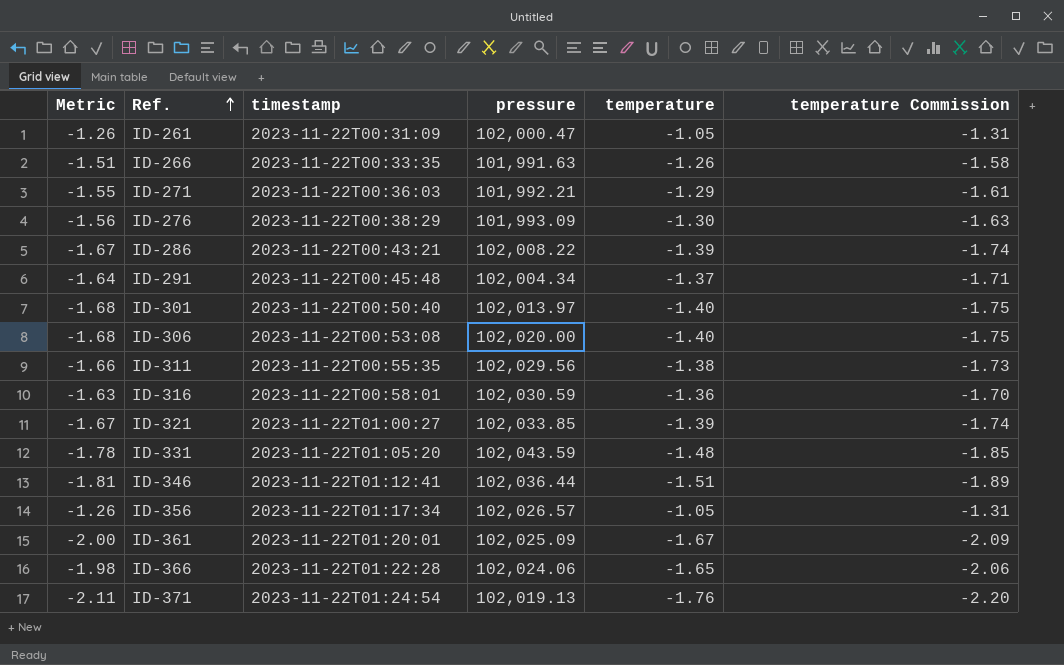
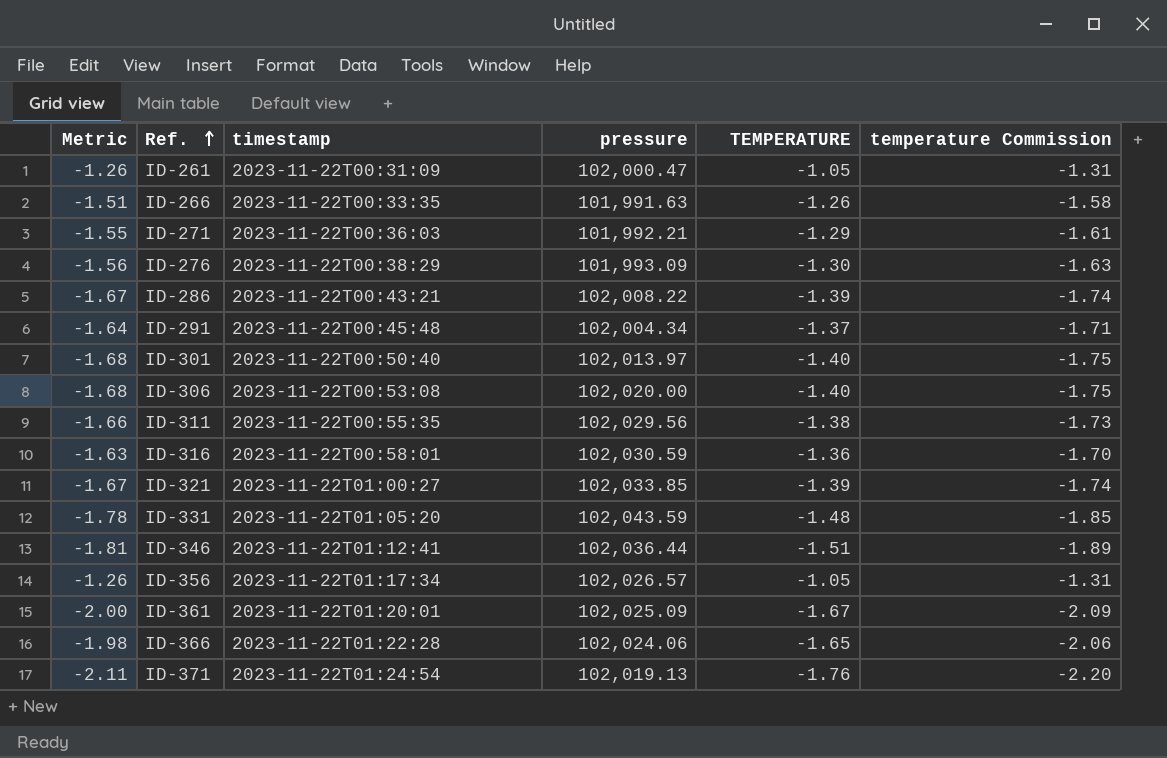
column name: temperature -> TEMPERATURE

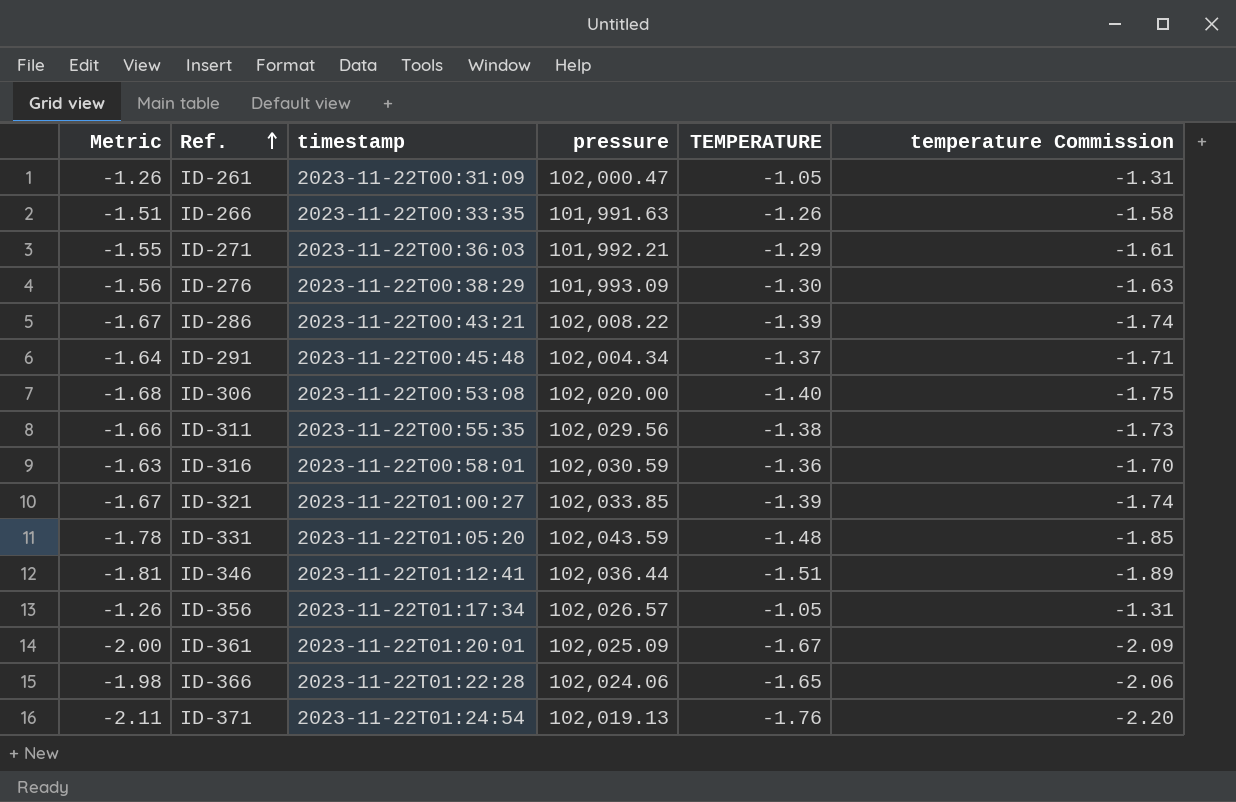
row ID-301: -1.68 | 2023-11-22T00:50:40 | 102,013.97 | -1.40 | -1.75 -> none

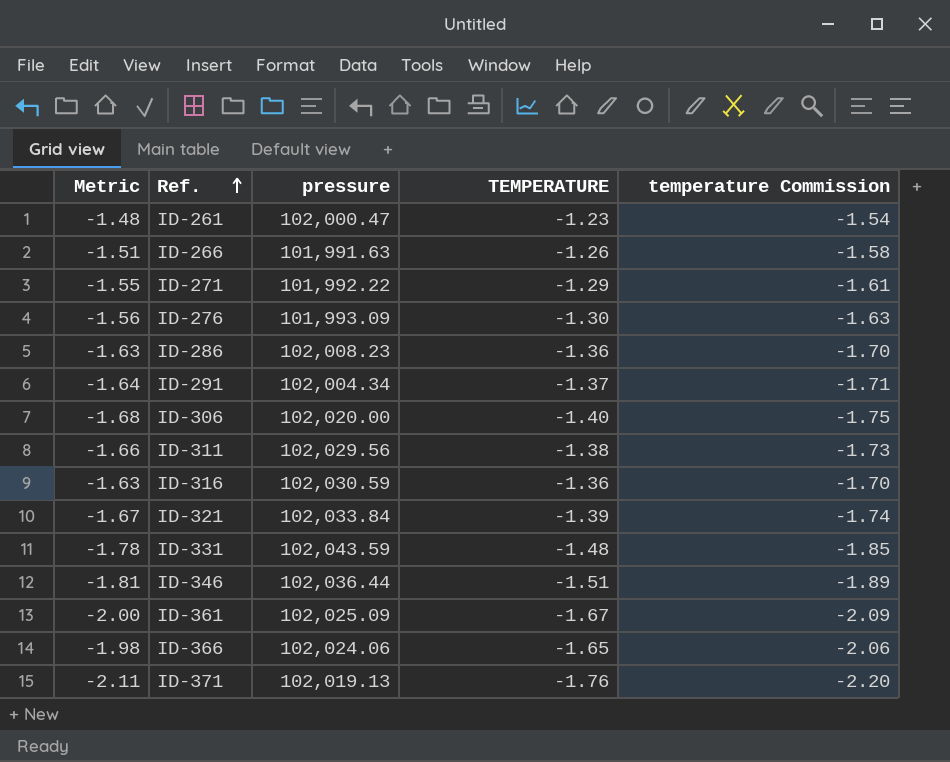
column timestamp | position: 3 -> none
row ID-356: -1.26 | 2023-11-22T01:17:34 | 102,026.57 | -1.05 | -1.31 -> none
ID-261 | Metric: -1.26 -> -1.48
ID-261 | TEMPERATURE: -1.05 -> -1.23
ID-261 | temperature Commission: -1.31 -> -1.54
ID-271 | pressure: 101,992.21 -> 101,992.22
ID-286 | Metric: -1.67 -> -1.63
ID-286 | pressure: 102,008.22 -> 102,008.23
ID-286 | TEMPERATURE: -1.39 -> -1.36
ID-286 | temperature Commission: -1.74 -> -1.70
ID-321 | pressure: 102,033.85 -> 102,033.84

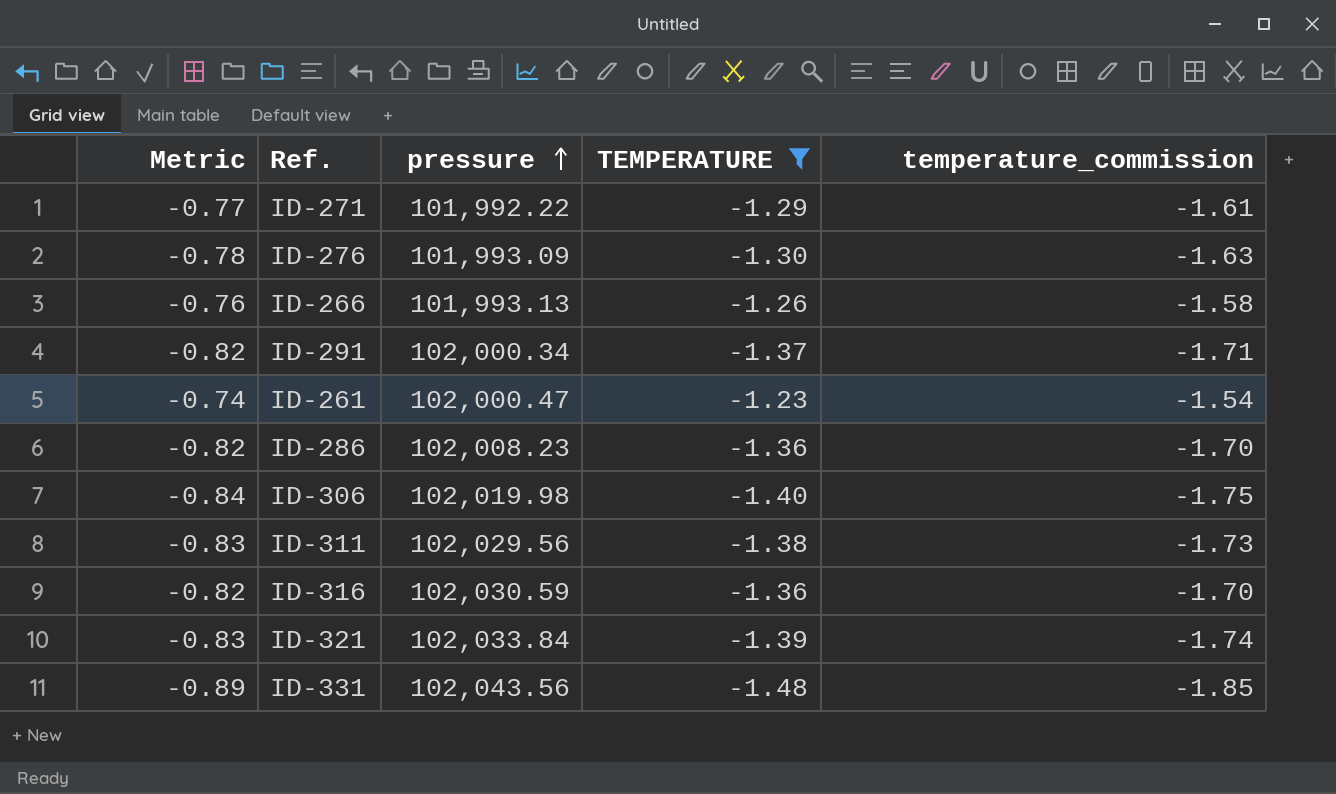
filter: none -> TEMPERATURE >= -1.48
row order: Ref. ascending -> pressure ascending
column Metric | formula: [TEMPERATURE] * 1.2 -> [TEMPERATURE] * 0.6
column name: temperature Commission -> temperature_commission
ID-266 | pressure: 101,991.63 -> 101,993.13
ID-291 | pressure: 102,004.34 -> 102,000.34
ID-306 | pressure: 102,020.00 -> 102,019.98
ID-331 | pressure: 102,043.59 -> 102,043.56

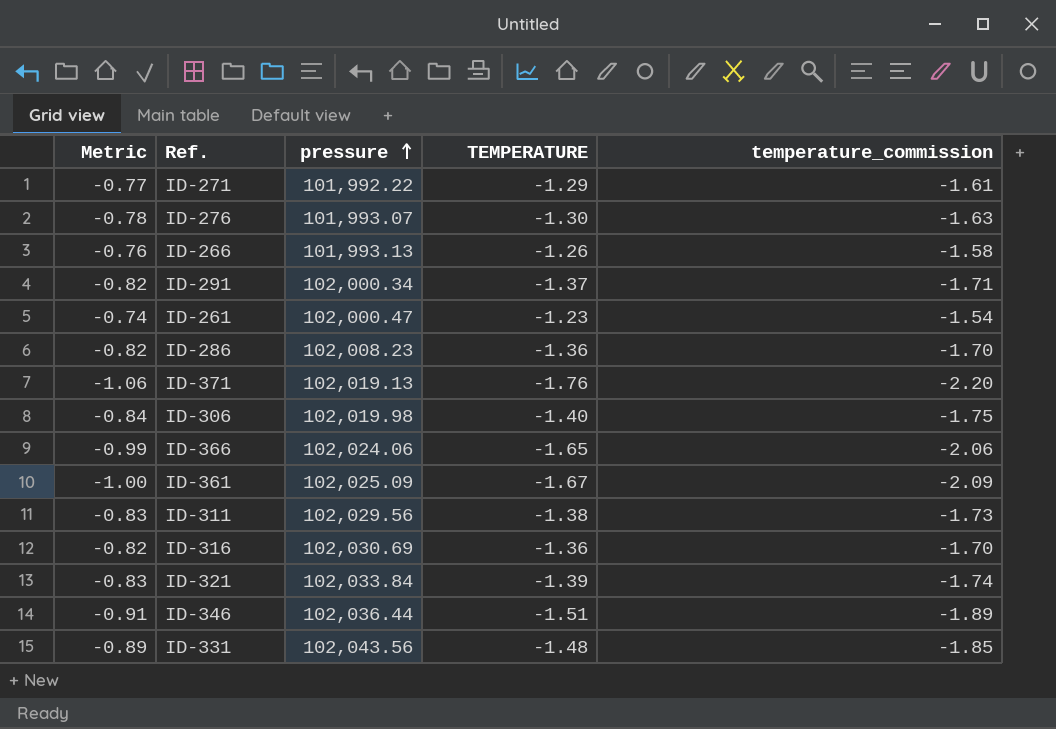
filter: TEMPERATURE >= -1.48 -> none
ID-276 | pressure: 101,993.09 -> 101,993.07
ID-316 | pressure: 102,030.59 -> 102,030.69

